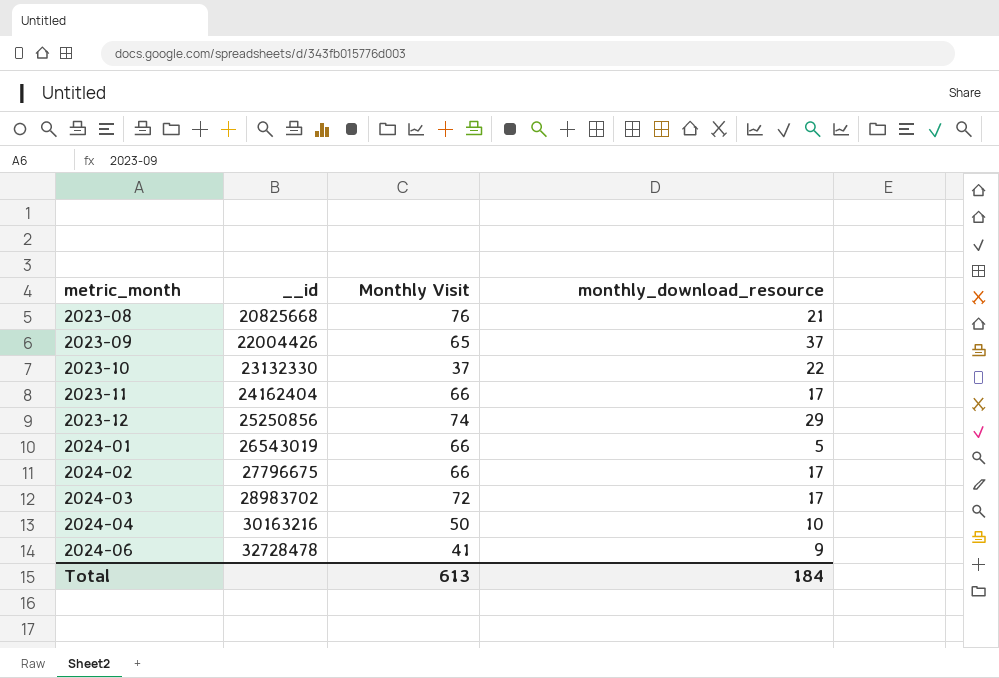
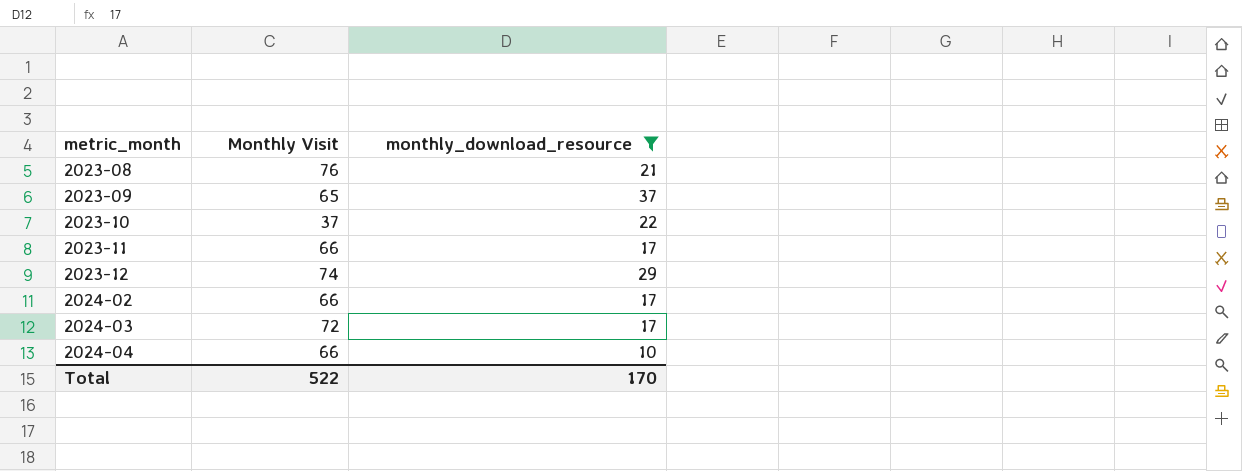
filter: none -> monthly_download_resource >= 10
column __id | position: 2 -> none
2024-04 | Monthly Visit: 50 -> 66
Total | Monthly Visit: 613 -> 522
Total | monthly_download_resource: 184 -> 170

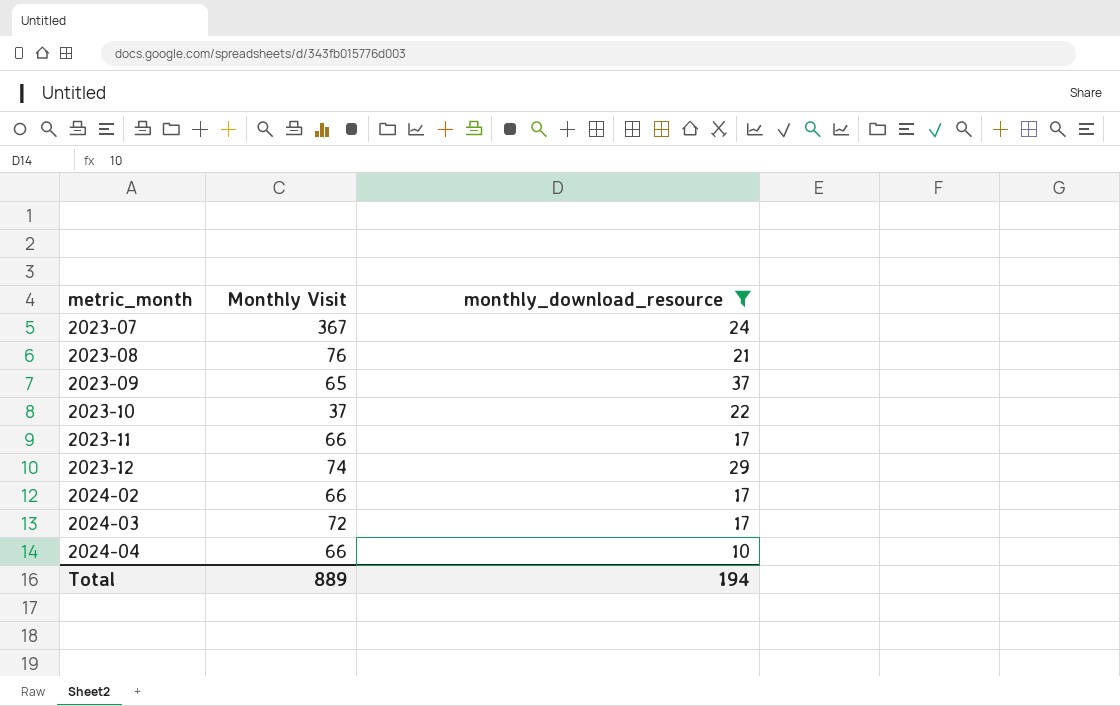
row 2023-07: none -> 367 | 24
Total | Monthly Visit: 522 -> 889
Total | monthly_download_resource: 170 -> 194

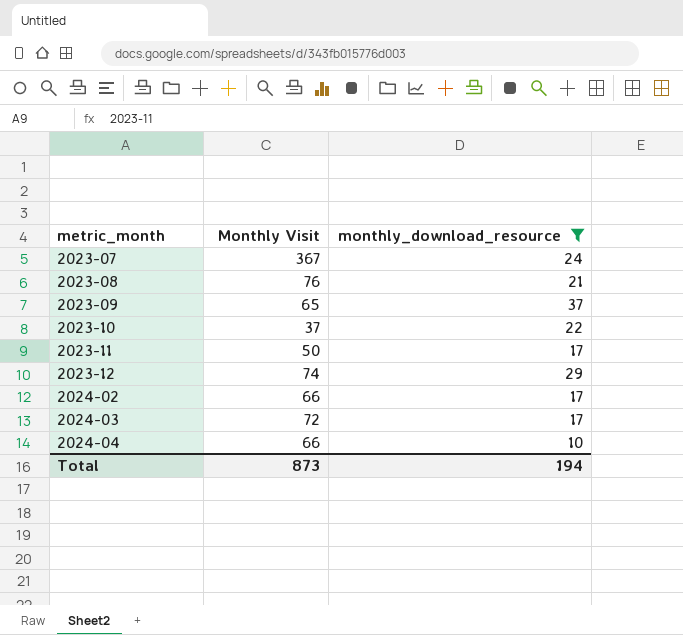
2023-11 | Monthly Visit: 66 -> 50
Total | Monthly Visit: 889 -> 873

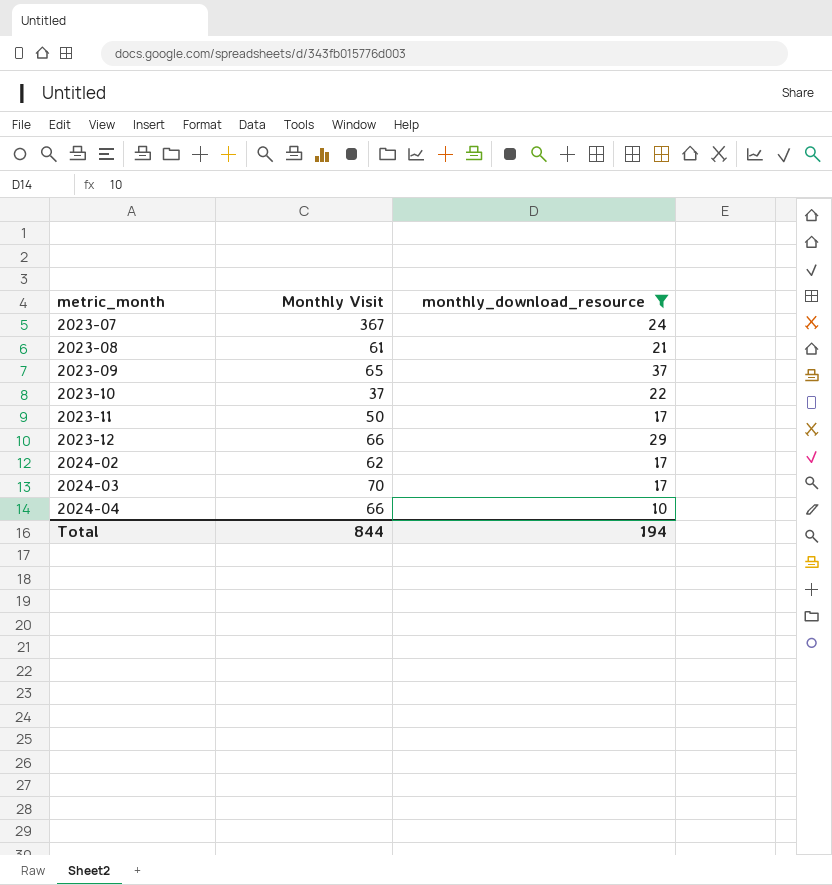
2023-08 | Monthly Visit: 76 -> 61
2023-12 | Monthly Visit: 74 -> 66
2024-02 | Monthly Visit: 66 -> 62
2024-03 | Monthly Visit: 72 -> 70
Total | Monthly Visit: 873 -> 844

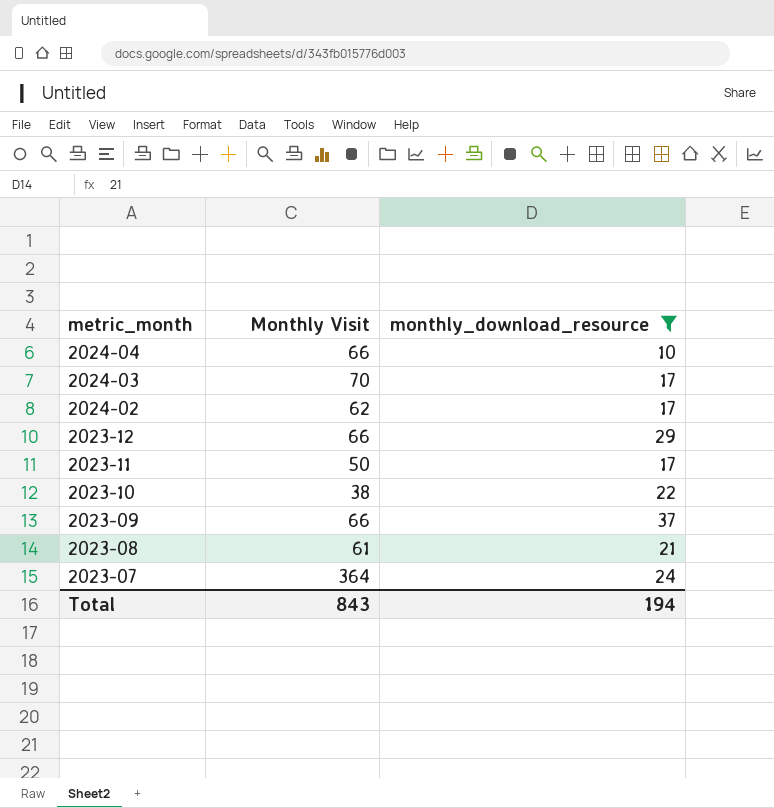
row order: metric_month ascending -> metric_month descending
2023-10 | Monthly Visit: 37 -> 38
2023-09 | Monthly Visit: 65 -> 66
2023-07 | Monthly Visit: 367 -> 364
Total | Monthly Visit: 844 -> 843

